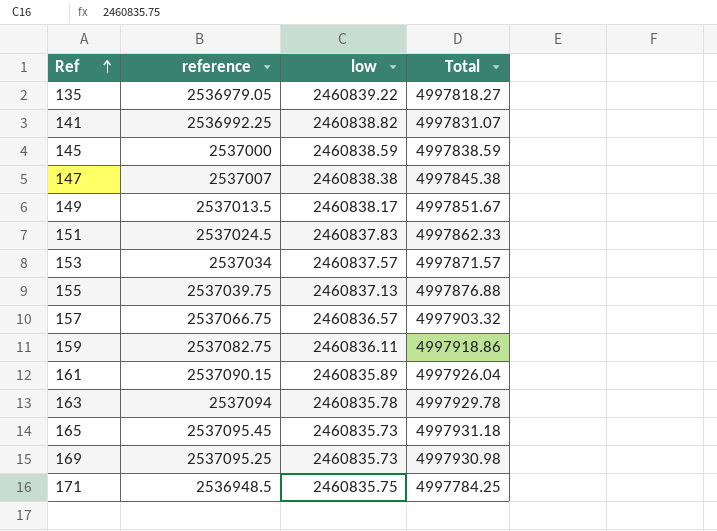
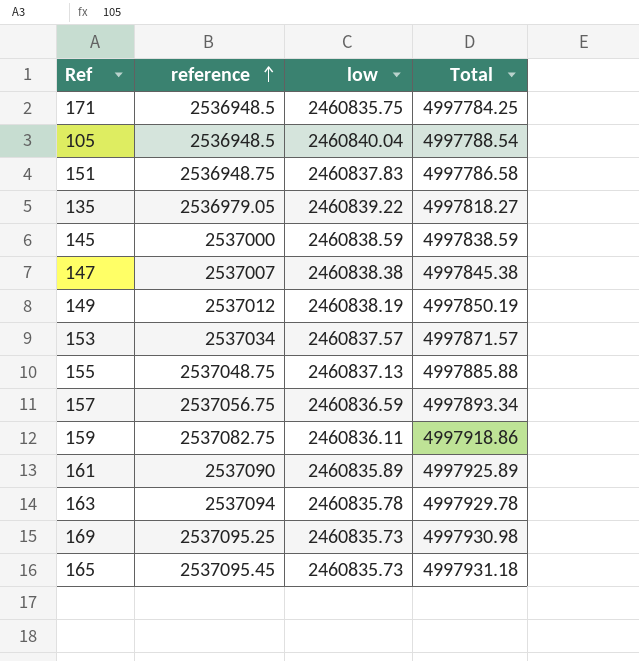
row order: Ref ascending -> reference ascending
row 141: 2536992.25 | 2460838.82 | 4997831.07 -> none
row 105: none -> 2536948.5 | 2460840.04 | 4997788.54
151 | reference: 2537024.5 -> 2536948.75
151 | Total: 4997862.33 -> 4997786.58
149 | reference: 2537013.5 -> 2537012
149 | low: 2460838.17 -> 2460838.19
149 | Total: 4997851.67 -> 4997850.19
155 | reference: 2537039.75 -> 2537048.75
155 | Total: 4997876.88 -> 4997885.88
157 | reference: 2537066.75 -> 2537056.75
157 | low: 2460836.57 -> 2460836.59
157 | Total: 4997903.32 -> 4997893.34
161 | reference: 2537090.15 -> 2537090
161 | Total: 4997926.04 -> 4997925.89

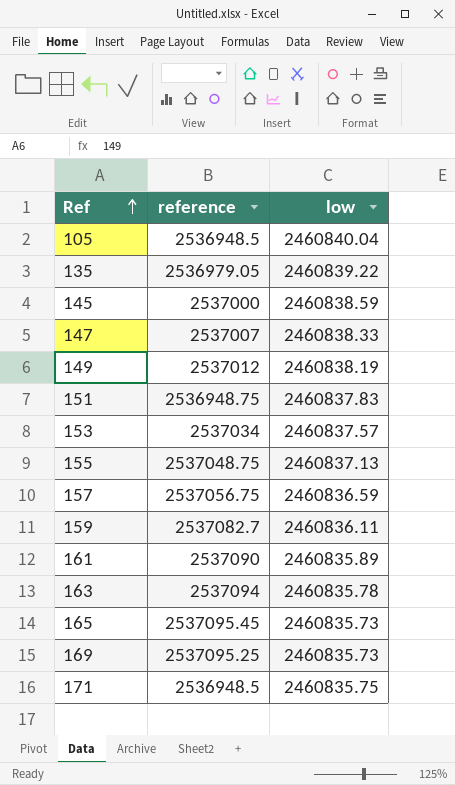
row order: reference ascending -> Ref ascending
column Total | formula: [reference] + [low] -> none
147 | low: 2460838.38 -> 2460838.33
159 | reference: 2537082.75 -> 2537082.7

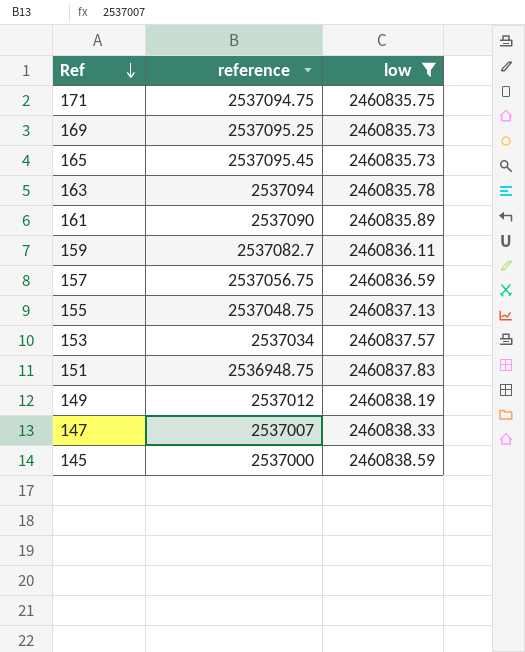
filter: none -> low <= 2460838.59
row order: Ref ascending -> Ref descending
171 | reference: 2536948.5 -> 2537094.75

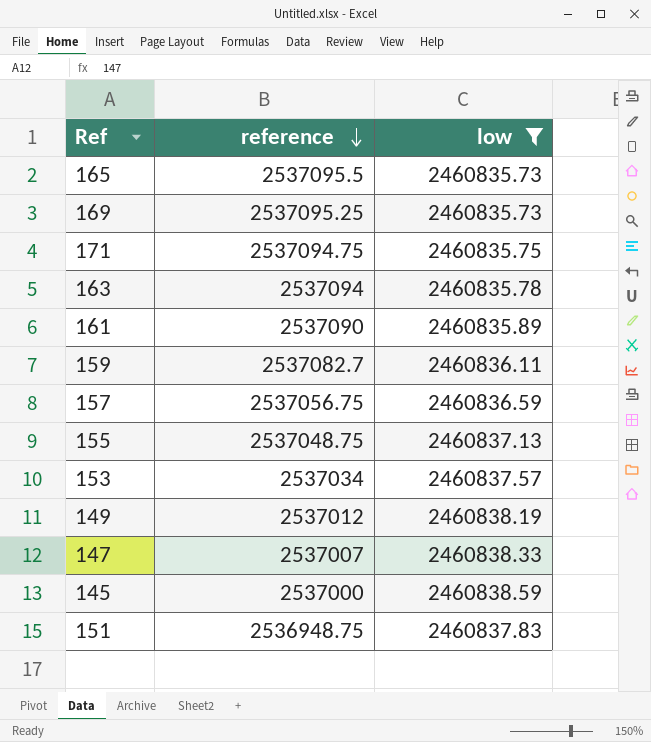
row order: Ref descending -> reference descending
165 | reference: 2537095.45 -> 2537095.5

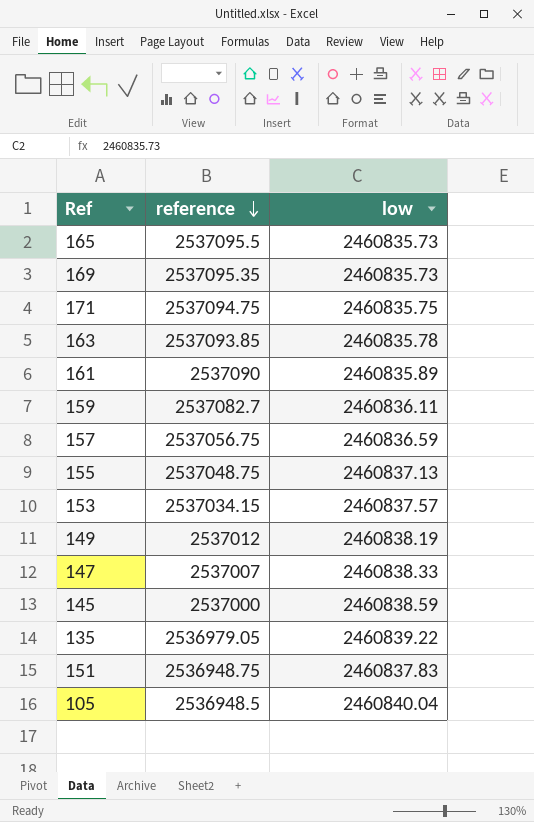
filter: low <= 2460838.59 -> none
169 | reference: 2537095.25 -> 2537095.35
163 | reference: 2537094 -> 2537093.85
153 | reference: 2537034 -> 2537034.15

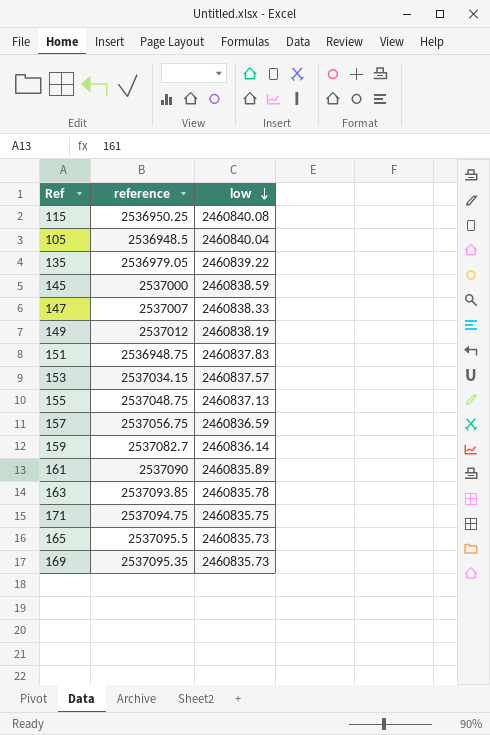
row order: reference descending -> low descending
row 115: none -> 2536950.25 | 2460840.08
159 | low: 2460836.11 -> 2460836.14

